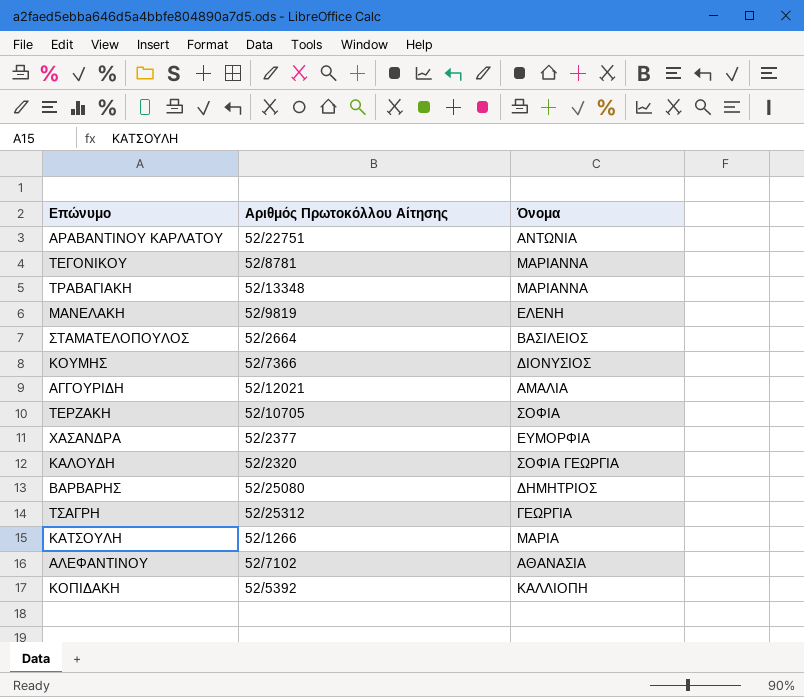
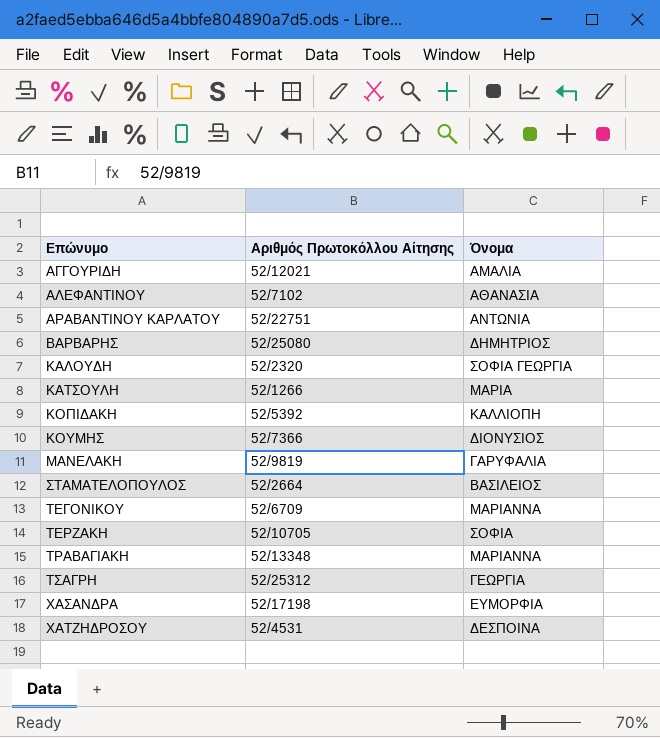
row order: none -> Επώνυμο ascending
ΜΑΝΕΛΑΚΗ | Όνομα: ΕΛΕΝΗ -> ΓΑΡΥΦΑΛΙΑ
ΤΕΓΟΝΙΚΟΥ | Αριθμός Πρωτοκόλλου Αίτησης: 52/8781 -> 52/6709
ΧΑΣΑΝΔΡΑ | Αριθμός Πρωτοκόλλου Αίτησης: 52/2377 -> 52/17198
row ΧΑΤΖΗΔΡΟΣΟΥ: none -> 52/4531 | ΔΕΣΠΟΙΝΑ

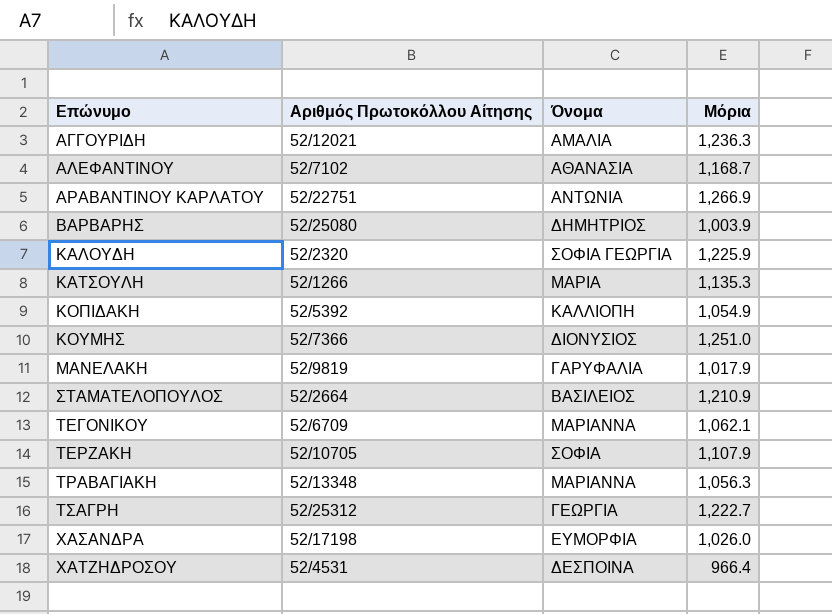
column Μόρια | position: none -> 4

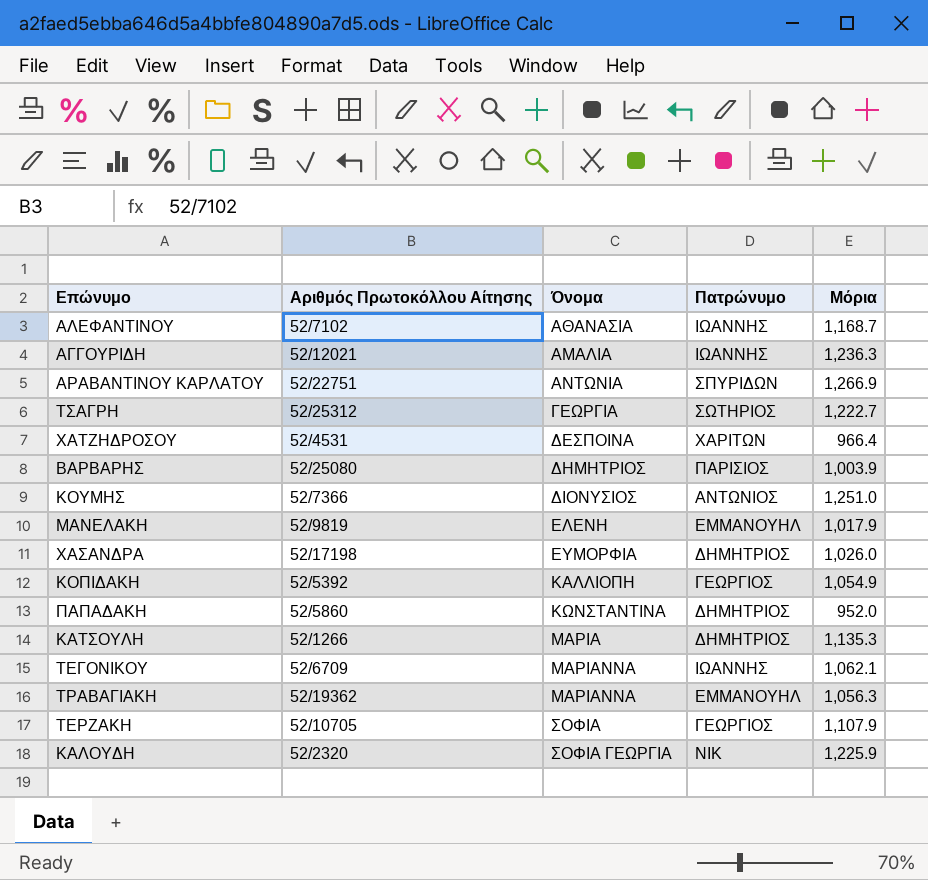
row order: Επώνυμο ascending -> Όνομα ascending
column Πατρώνυμο | position: none -> 4
row ΣΤΑΜΑΤΕΛΟΠΟΥΛΟΣ: 52/2664 | ΒΑΣΙΛΕΙΟΣ | 1,210.9 -> none
ΜΑΝΕΛΑΚΗ | Όνομα: ΓΑΡΥΦΑΛΙΑ -> ΕΛΕΝΗ
row ΠΑΠΑΔΑΚΗ: none -> 52/5860 | ΚΩΝΣΤΑΝΤΙΝΑ | ΔΗΜΗΤΡΙΟΣ | 952.0
ΤΡΑΒΑΓΙΑΚΗ | Αριθμός Πρωτοκόλλου Αίτησης: 52/13348 -> 52/19362

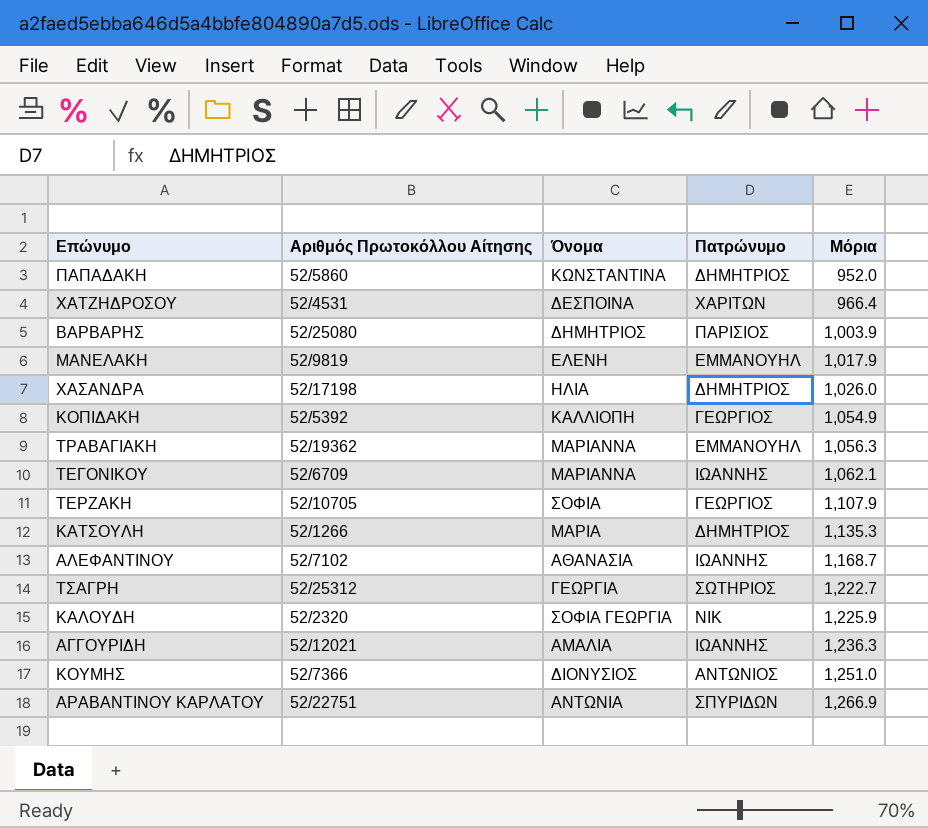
row order: Όνομα ascending -> Μόρια ascending
ΧΑΣΑΝΔΡΑ | Όνομα: ΕΥΜΟΡΦΙΑ -> ΗΛΙΑ

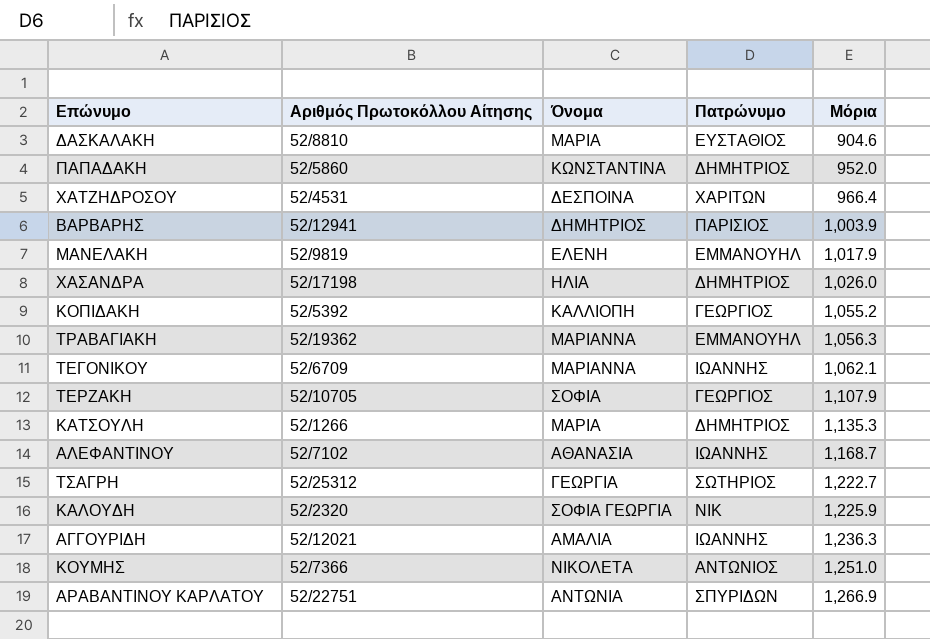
row ΔΑΣΚΑΛΑΚΗ: none -> 52/8810 | ΜΑΡΙΑ | ΕΥΣΤΑΘΙΟΣ | 904.6
ΒΑΡΒΑΡΗΣ | Αριθμός Πρωτοκόλλου Αίτησης: 52/25080 -> 52/12941
ΚΟΠΙΔΑΚΗ | Μόρια: 1,054.9 -> 1,055.2
ΚΟΥΜΗΣ | Όνομα: ΔΙΟΝΥΣΙΟΣ -> ΝΙΚΟΛΕΤΑ

